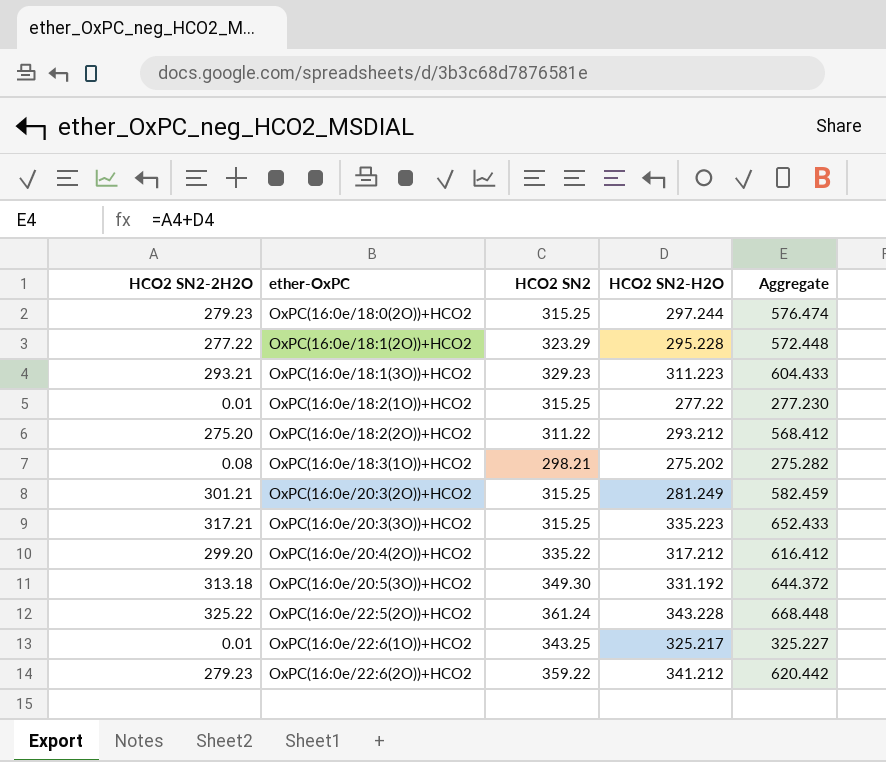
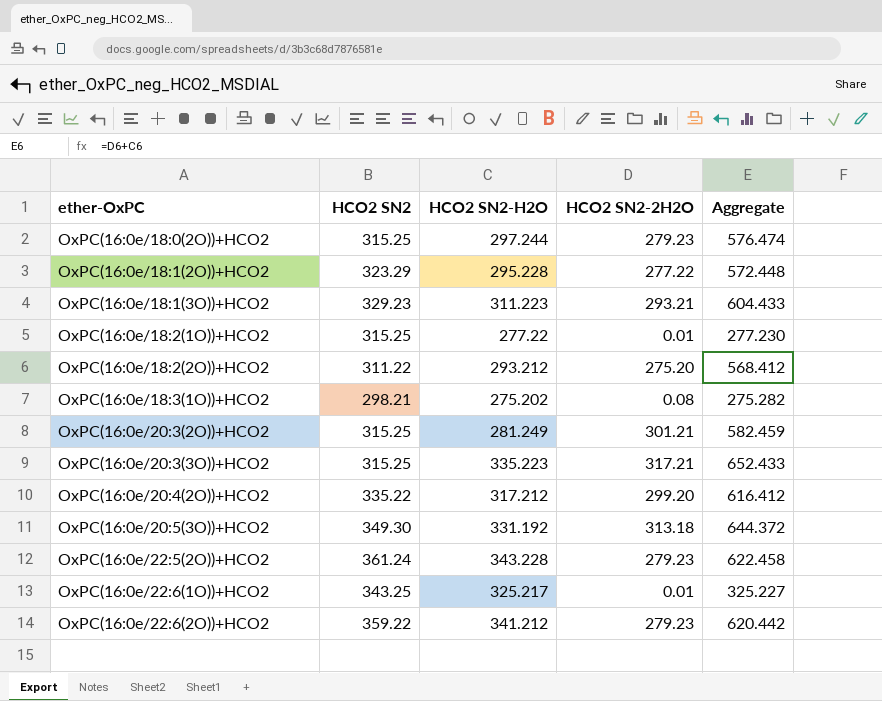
column HCO2 SN2-2H2O | position: 1 -> 4
OxPC(16:0e/22:5(2O))+HCO2 | HCO2 SN2-2H2O: 325.22 -> 279.23
OxPC(16:0e/22:5(2O))+HCO2 | Aggregate: 668.448 -> 622.458

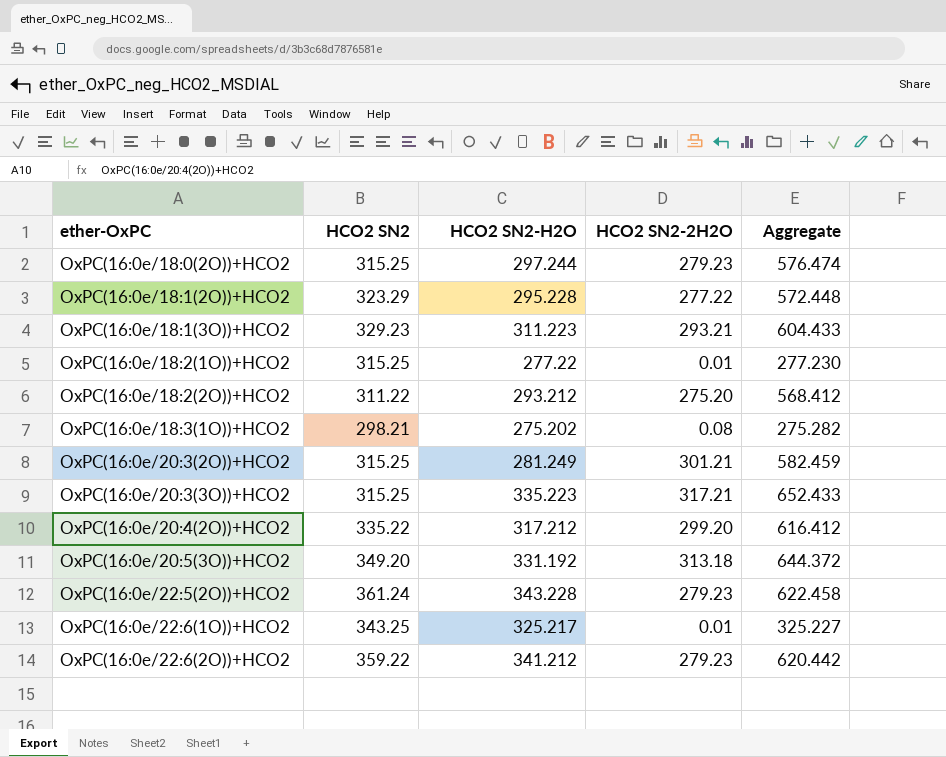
OxPC(16:0e/20:5(3O))+HCO2 | HCO2 SN2: 349.30 -> 349.20

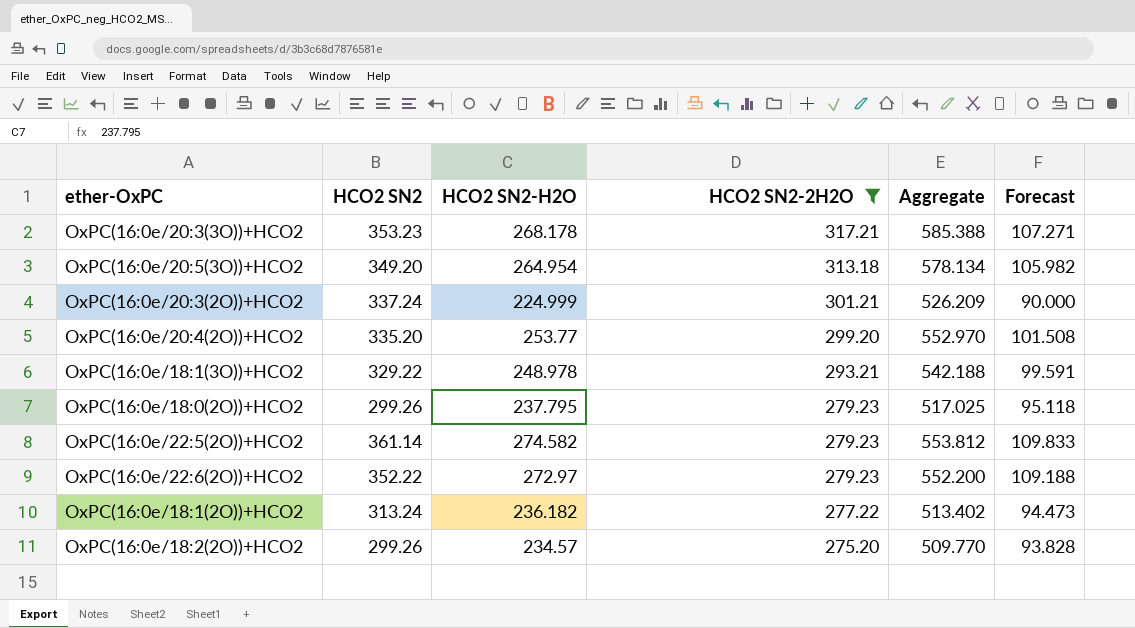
filter: none -> HCO2 SN2-2H2O >= 275.20
row order: ether-OxPC ascending -> HCO2 SN2-2H2O descending
column Forecast | formula: none -> [HCO2 SN2-H2O] * 0.4
OxPC(16:0e/20:3(3O))+HCO2 | HCO2 SN2: 315.25 -> 353.23
OxPC(16:0e/20:3(3O))+HCO2 | HCO2 SN2-H2O: 335.223 -> 268.178
OxPC(16:0e/20:3(3O))+HCO2 | Aggregate: 652.433 -> 585.388
OxPC(16:0e/20:5(3O))+HCO2 | HCO2 SN2-H2O: 331.192 -> 264.954
OxPC(16:0e/20:5(3O))+HCO2 | Aggregate: 644.372 -> 578.134
OxPC(16:0e/20:3(2O))+HCO2 | HCO2 SN2: 315.25 -> 337.24
OxPC(16:0e/20:3(2O))+HCO2 | HCO2 SN2-H2O: 281.249 -> 224.999
OxPC(16:0e/20:3(2O))+HCO2 | Aggregate: 582.459 -> 526.209
OxPC(16:0e/20:4(2O))+HCO2 | HCO2 SN2: 335.22 -> 335.20
OxPC(16:0e/20:4(2O))+HCO2 | HCO2 SN2-H2O: 317.212 -> 253.77
OxPC(16:0e/20:4(2O))+HCO2 | Aggregate: 616.412 -> 552.970
OxPC(16:0e/18:1(3O))+HCO2 | HCO2 SN2: 329.23 -> 329.22
OxPC(16:0e/18:1(3O))+HCO2 | HCO2 SN2-H2O: 311.223 -> 248.978
OxPC(16:0e/18:1(3O))+HCO2 | Aggregate: 604.433 -> 542.188
OxPC(16:0e/18:0(2O))+HCO2 | HCO2 SN2: 315.25 -> 299.26
OxPC(16:0e/18:0(2O))+HCO2 | HCO2 SN2-H2O: 297.244 -> 237.795
OxPC(16:0e/18:0(2O))+HCO2 | Aggregate: 576.474 -> 517.025
OxPC(16:0e/22:5(2O))+HCO2 | HCO2 SN2: 361.24 -> 361.14
OxPC(16:0e/22:5(2O))+HCO2 | HCO2 SN2-H2O: 343.228 -> 274.582
OxPC(16:0e/22:5(2O))+HCO2 | Aggregate: 622.458 -> 553.812
OxPC(16:0e/22:6(2O))+HCO2 | HCO2 SN2: 359.22 -> 352.22
OxPC(16:0e/22:6(2O))+HCO2 | HCO2 SN2-H2O: 341.212 -> 272.97
OxPC(16:0e/22:6(2O))+HCO2 | Aggregate: 620.442 -> 552.200
OxPC(16:0e/18:1(2O))+HCO2 | HCO2 SN2: 323.29 -> 313.24
OxPC(16:0e/18:1(2O))+HCO2 | HCO2 SN2-H2O: 295.228 -> 236.182
OxPC(16:0e/18:1(2O))+HCO2 | Aggregate: 572.448 -> 513.402
OxPC(16:0e/18:2(2O))+HCO2 | HCO2 SN2: 311.22 -> 299.26
OxPC(16:0e/18:2(2O))+HCO2 | HCO2 SN2-H2O: 293.212 -> 234.57
OxPC(16:0e/18:2(2O))+HCO2 | Aggregate: 568.412 -> 509.770

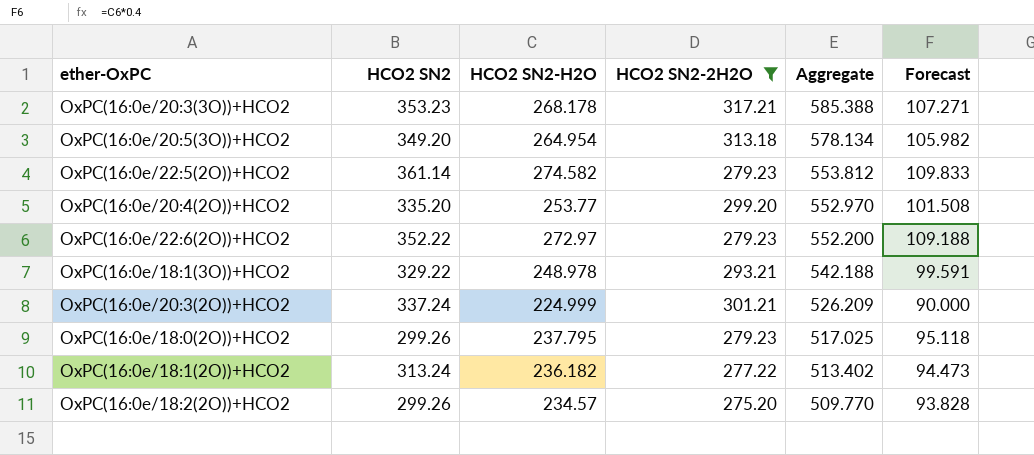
row order: HCO2 SN2-2H2O descending -> Aggregate descending

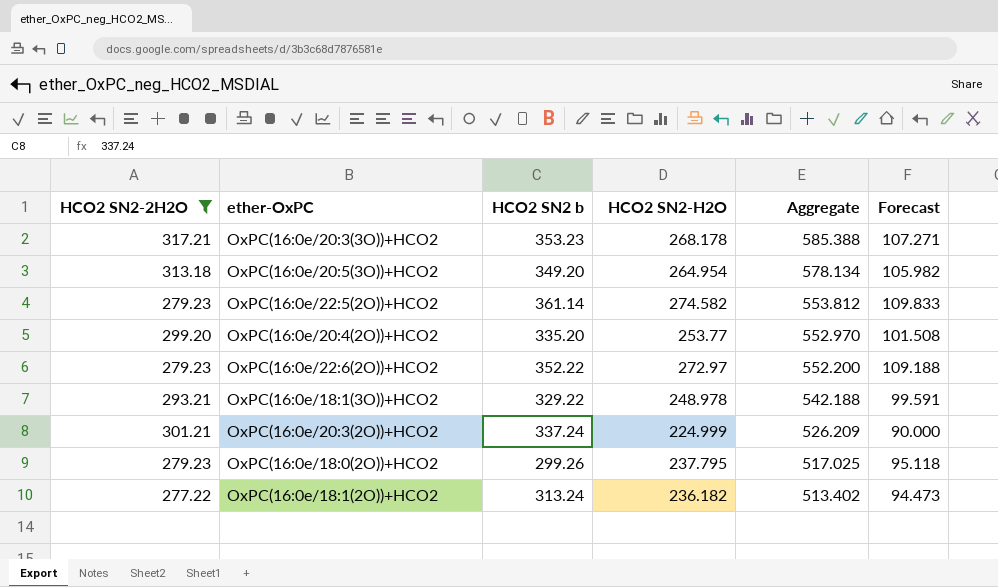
column HCO2 SN2-2H2O | position: 4 -> 1
column name: HCO2 SN2 -> HCO2 SN2 b
row OxPC(16:0e/18:2(2O))+HCO2: 299.26 | 234.57 | 275.20 | 509.770 | 93.828 -> none

